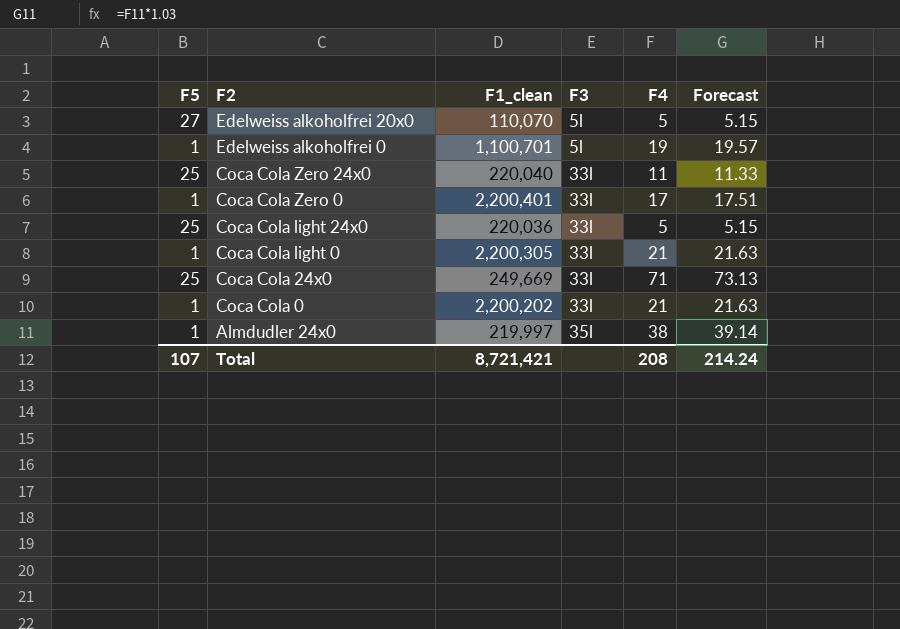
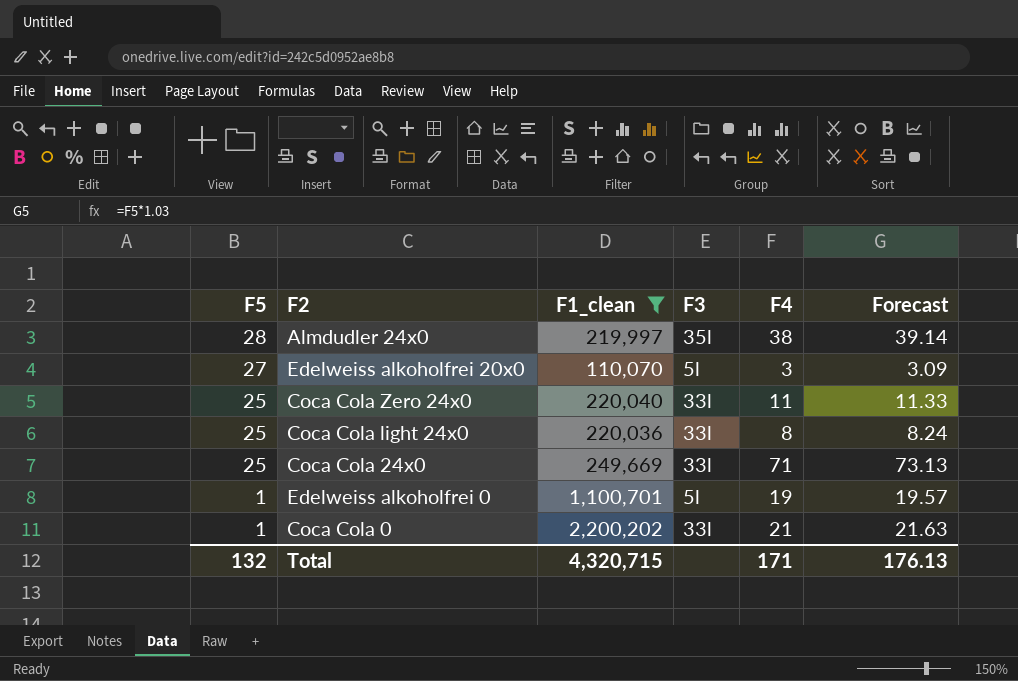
filter: none -> F1_clean <= 2,200,202
row order: F2 descending -> F5 descending
Almdudler 24x0 | F5: 1 -> 28
Edelweiss alkoholfrei 20x0 | F4: 5 -> 3
Edelweiss alkoholfrei 20x0 | Forecast: 5.15 -> 3.09
Coca Cola light 24x0 | F4: 5 -> 8
Coca Cola light 24x0 | Forecast: 5.15 -> 8.24
Total | F5: 107 -> 132
Total | F1_clean: 8,721,421 -> 4,320,715
Total | F4: 208 -> 171
Total | Forecast: 214.24 -> 176.13

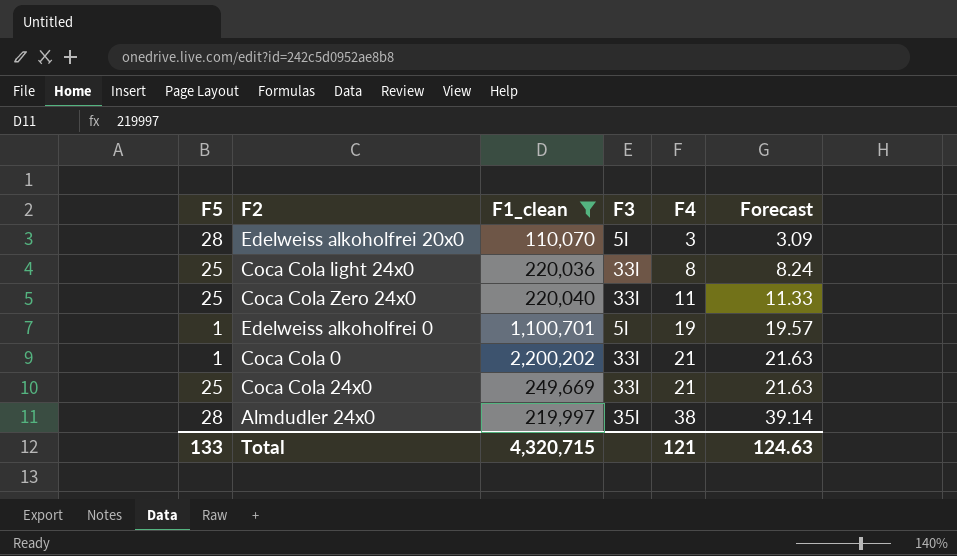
row order: F5 descending -> F4 ascending
Edelweiss alkoholfrei 20x0 | F5: 27 -> 28
Coca Cola 24x0 | F4: 71 -> 21
Coca Cola 24x0 | Forecast: 73.13 -> 21.63
Total | F5: 132 -> 133
Total | F4: 171 -> 121
Total | Forecast: 176.13 -> 124.63

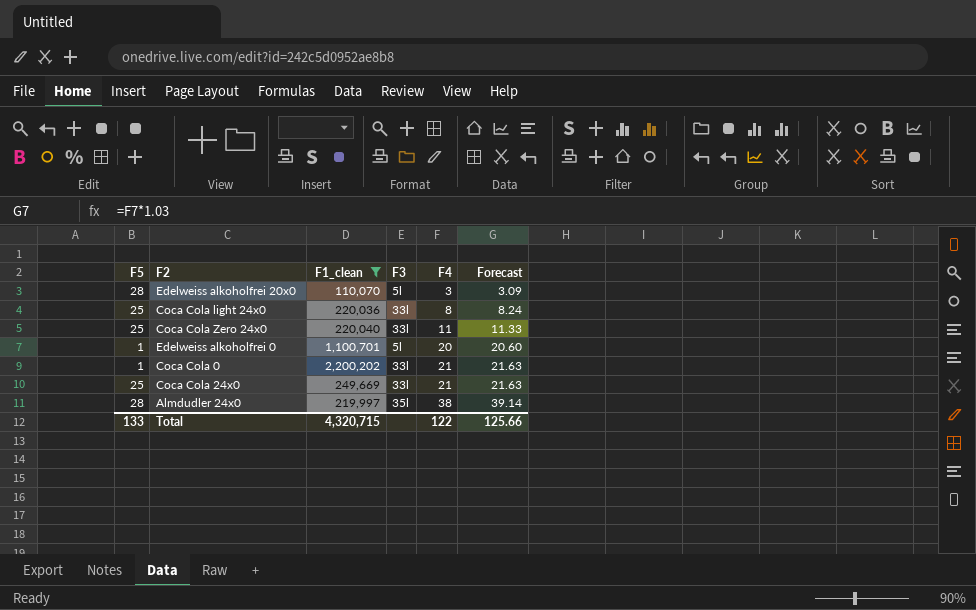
Edelweiss alkoholfrei 0 | F4: 19 -> 20
Edelweiss alkoholfrei 0 | Forecast: 19.57 -> 20.60
Total | F4: 121 -> 122
Total | Forecast: 124.63 -> 125.66

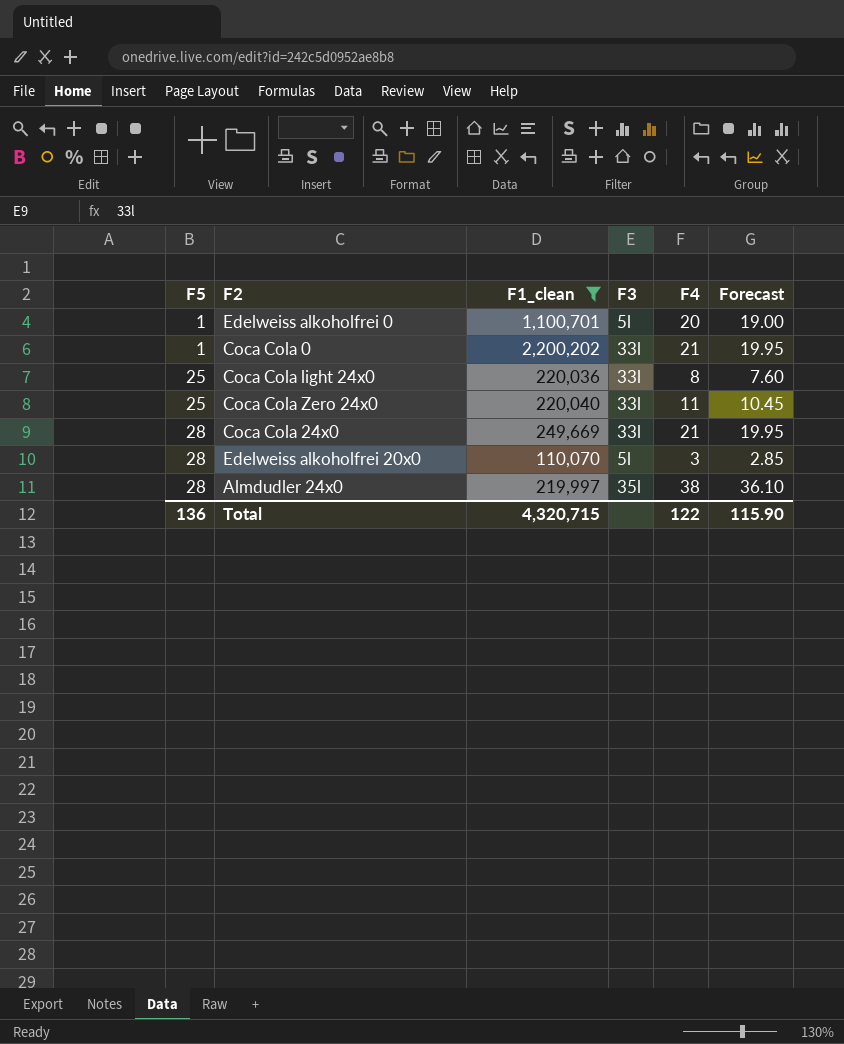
row order: F4 ascending -> F5 ascending
column Forecast | formula: [F4] * 1.03 -> [F4] * 0.95
Coca Cola 24x0 | F5: 25 -> 28
Total | F5: 133 -> 136
Total | Forecast: 125.66 -> 115.90

